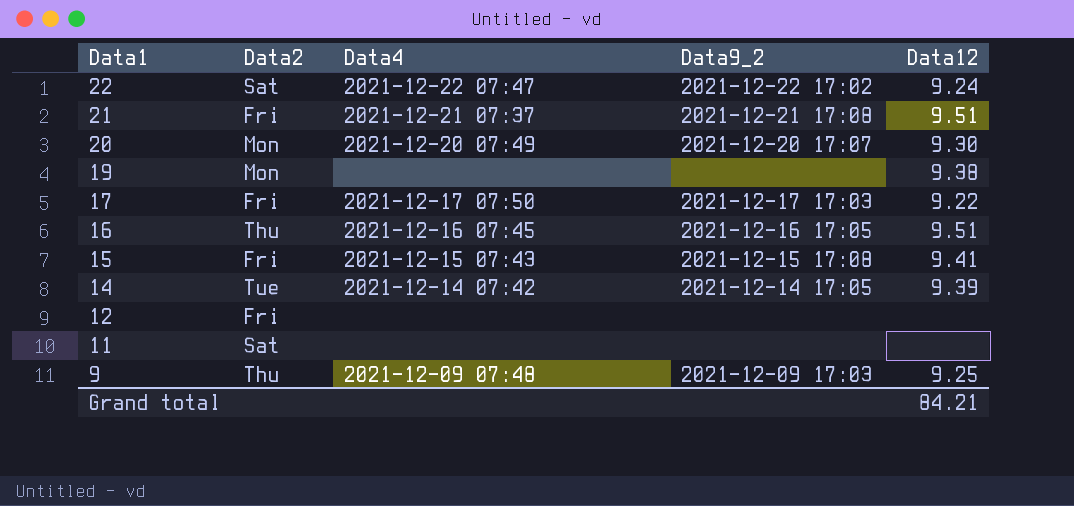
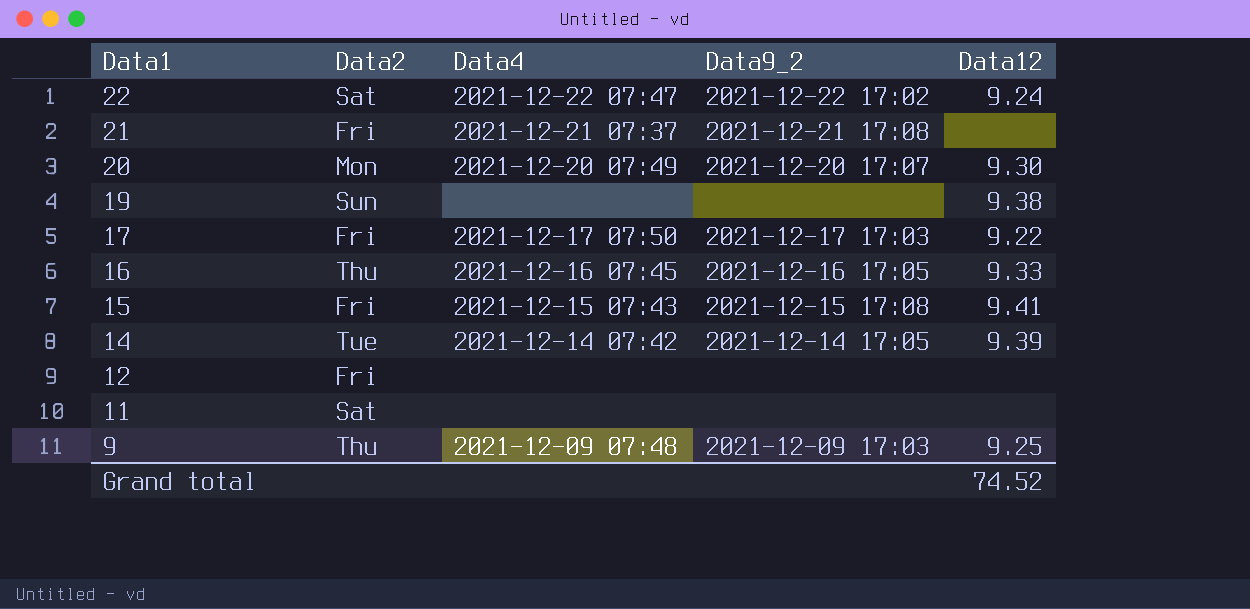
21 | Data12: 9.51 -> none
19 | Data2: Mon -> Sun
16 | Data12: 9.51 -> 9.33
Grand total | Data12: 84.21 -> 74.52

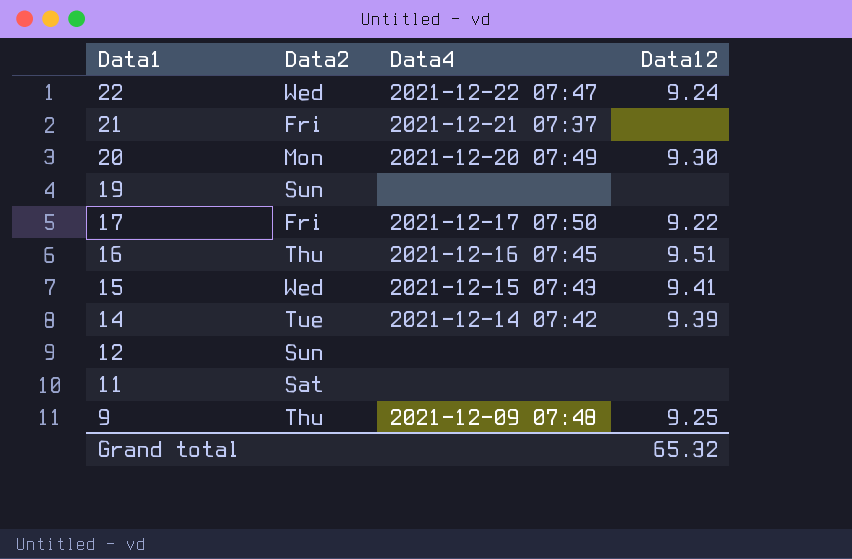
column Data9_2 | position: 4 -> none
22 | Data2: Sat -> Wed
19 | Data12: 9.38 -> none
16 | Data12: 9.33 -> 9.51
15 | Data2: Fri -> Wed
12 | Data2: Fri -> Sun
Grand total | Data12: 74.52 -> 65.32

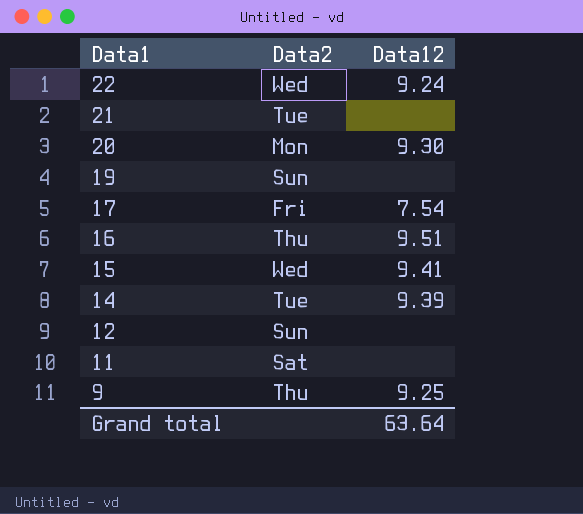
column Data4 | position: 3 -> none
21 | Data2: Fri -> Tue
17 | Data12: 9.22 -> 7.54
Grand total | Data12: 65.32 -> 63.64

